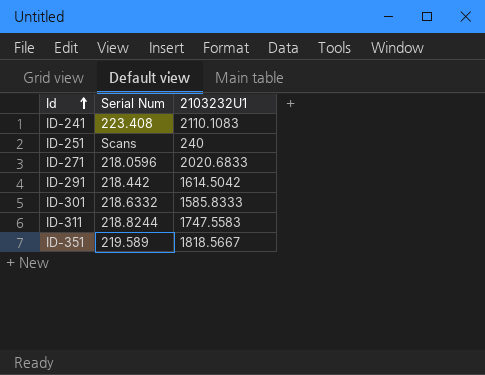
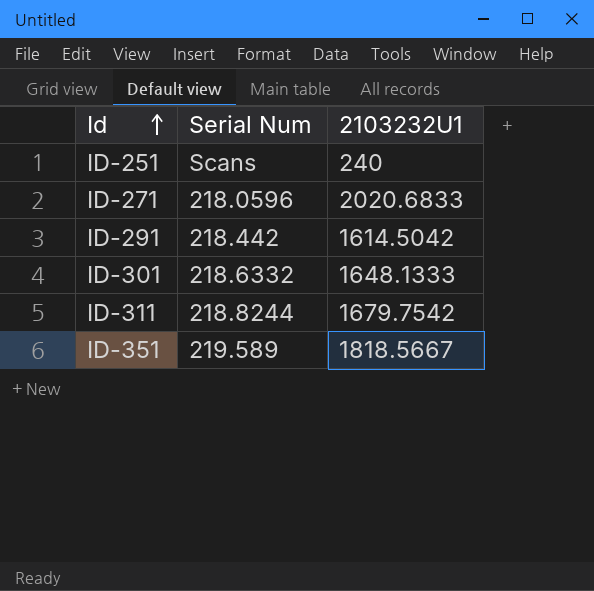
row ID-241: 223.408 | 2110.1083 -> none
ID-301 | 2103232U1: 1585.8333 -> 1648.1333
ID-311 | 2103232U1: 1747.5583 -> 1679.7542

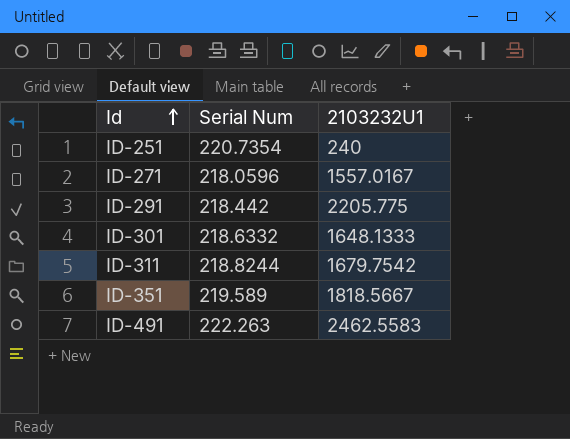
ID-251 | Serial Num: Scans -> 220.7354
ID-271 | 2103232U1: 2020.6833 -> 1557.0167
ID-291 | 2103232U1: 1614.5042 -> 2205.775
row ID-491: none -> 222.263 | 2462.5583

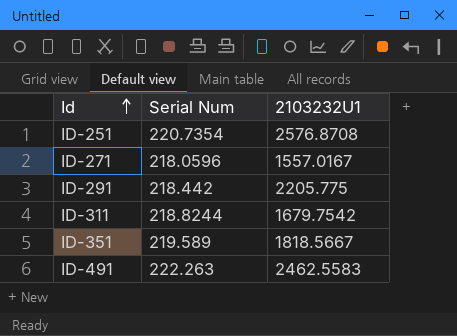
row ID-301: 218.6332 | 1648.1333 -> none
ID-251 | 2103232U1: 240 -> 2576.8708

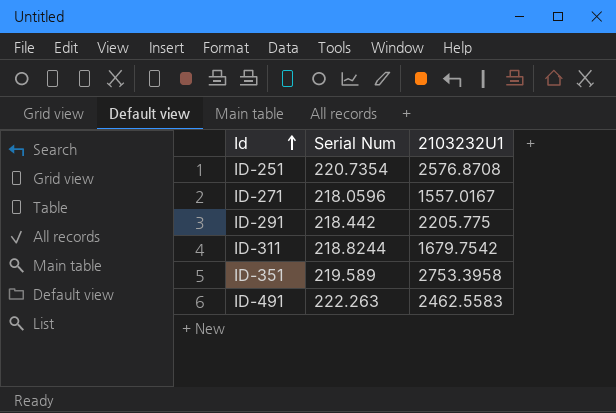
ID-351 | 2103232U1: 1818.5667 -> 2753.3958

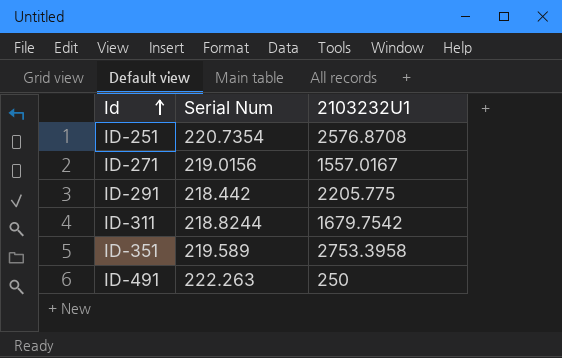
ID-271 | Serial Num: 218.0596 -> 219.0156
ID-491 | 2103232U1: 2462.5583 -> 250

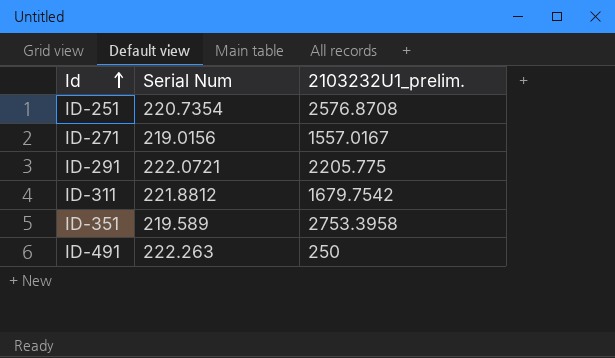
column name: 2103232U1 -> 2103232U1_prelim.
ID-291 | Serial Num: 218.442 -> 222.0721
ID-311 | Serial Num: 218.8244 -> 221.8812

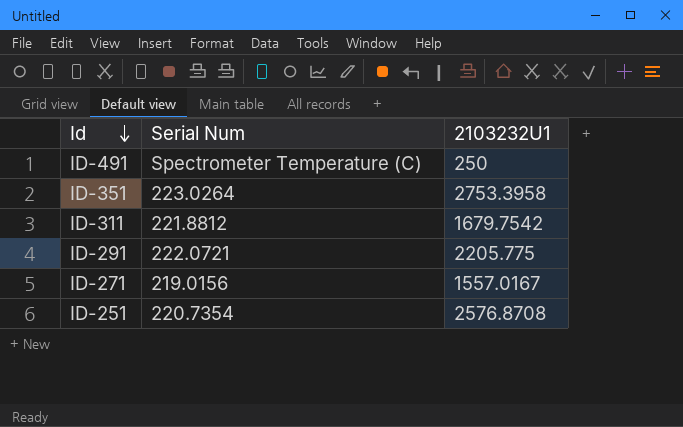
row order: Id ascending -> Id descending
column name: 2103232U1_prelim. -> 2103232U1
ID-491 | Serial Num: 222.263 -> Spectrometer Temperature (C)
ID-351 | Serial Num: 219.589 -> 223.0264

